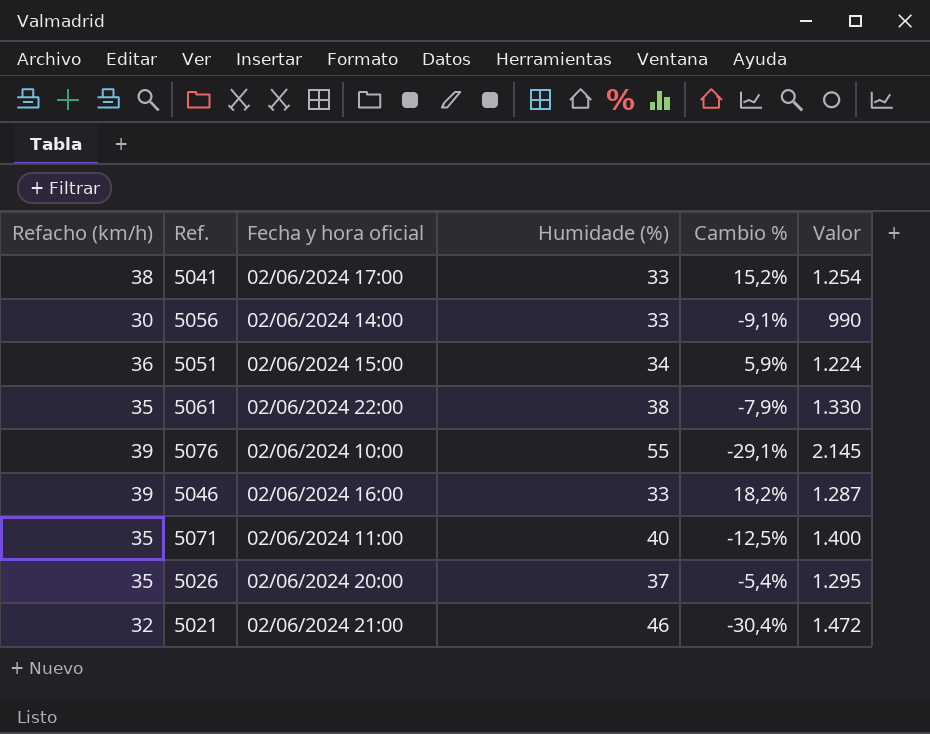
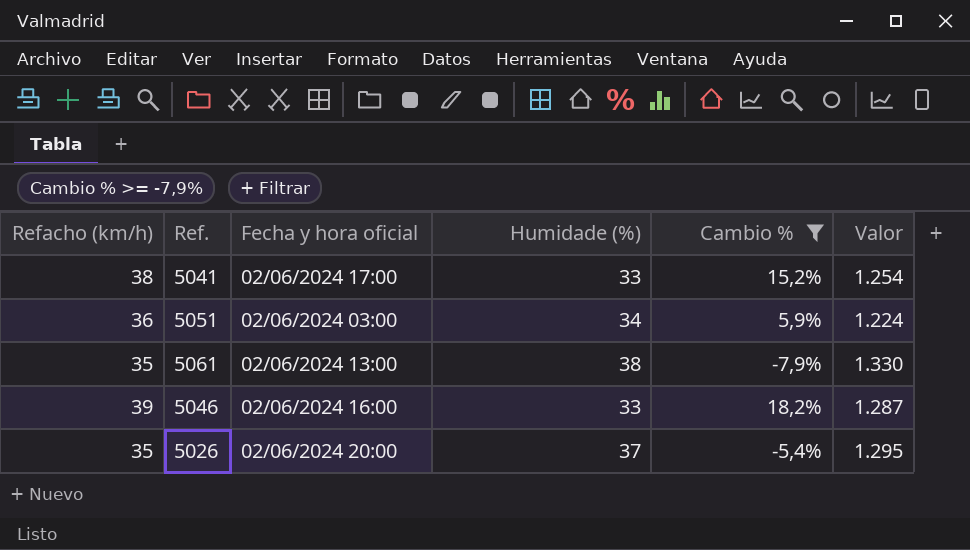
filter: none -> Cambio % >= -7,9%
5051 | Fecha y hora oficial: 02/06/2024 15:00 -> 02/06/2024 03:00
5061 | Fecha y hora oficial: 02/06/2024 22:00 -> 02/06/2024 13:00

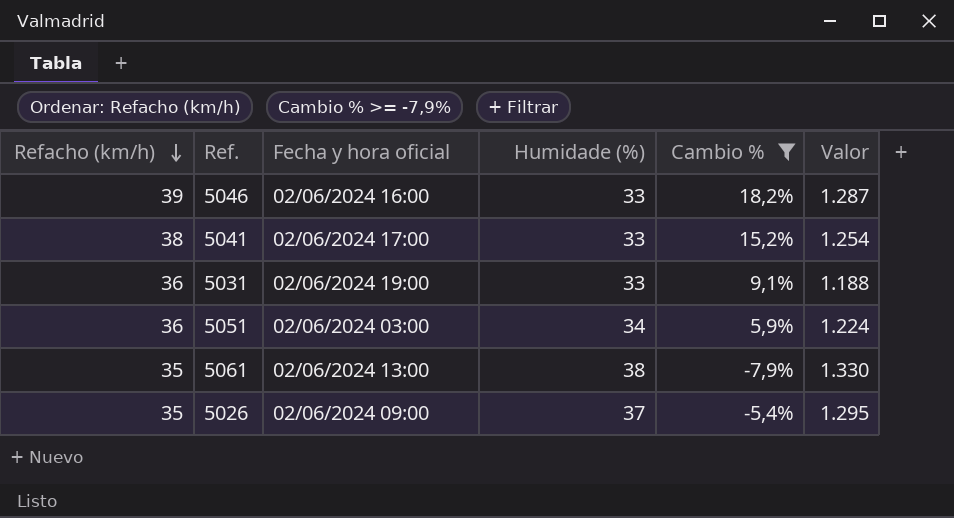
row order: none -> Refacho (km/h) descending
row 5031: none -> 36 | 02/06/2024 19:00 | 33 | 9,1% | 1.188
5026 | Fecha y hora oficial: 02/06/2024 20:00 -> 02/06/2024 09:00

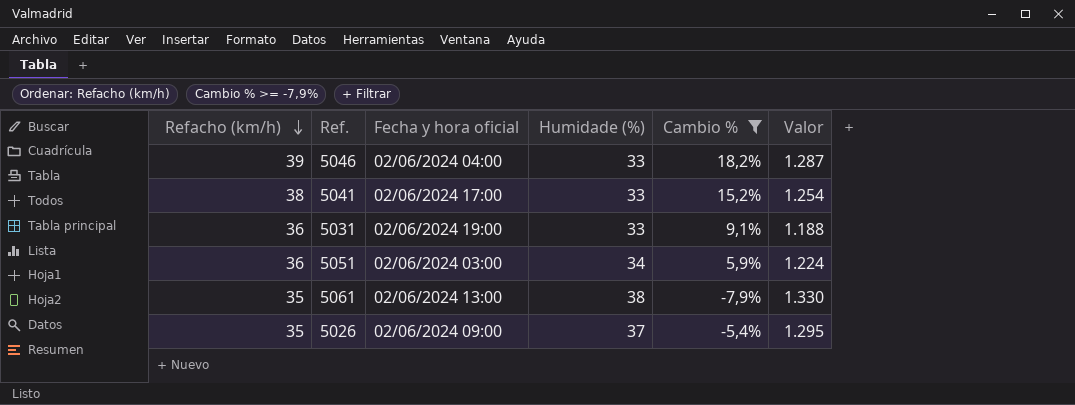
5046 | Fecha y hora oficial: 02/06/2024 16:00 -> 02/06/2024 04:00

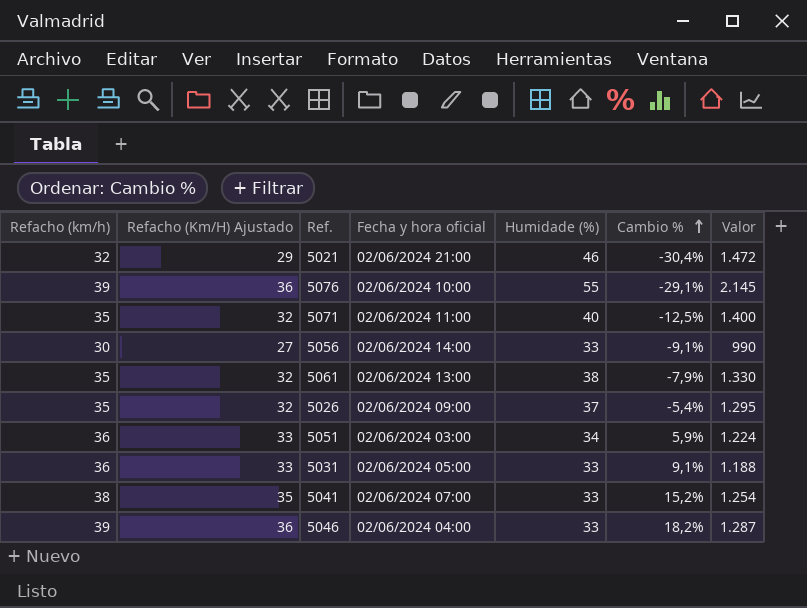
filter: Cambio % >= -7,9% -> none
row order: Refacho (km/h) descending -> Cambio % ascending
column Refacho (Km/H) Ajustado | formula: none -> [Refacho (km/h)] - 3
5031 | Fecha y hora oficial: 02/06/2024 19:00 -> 02/06/2024 05:00
5041 | Fecha y hora oficial: 02/06/2024 17:00 -> 02/06/2024 07:00

